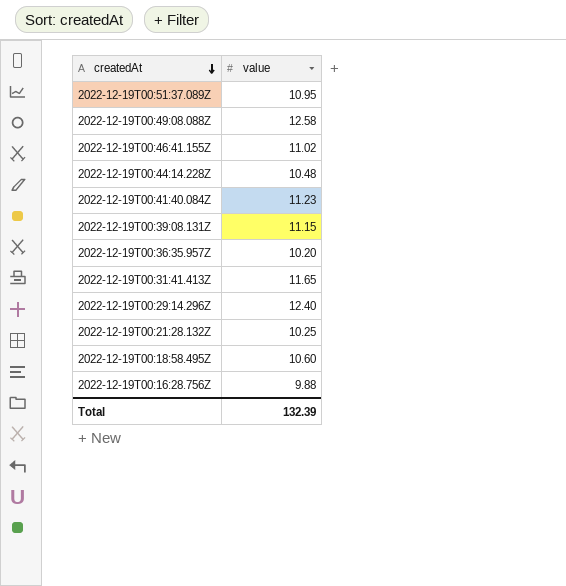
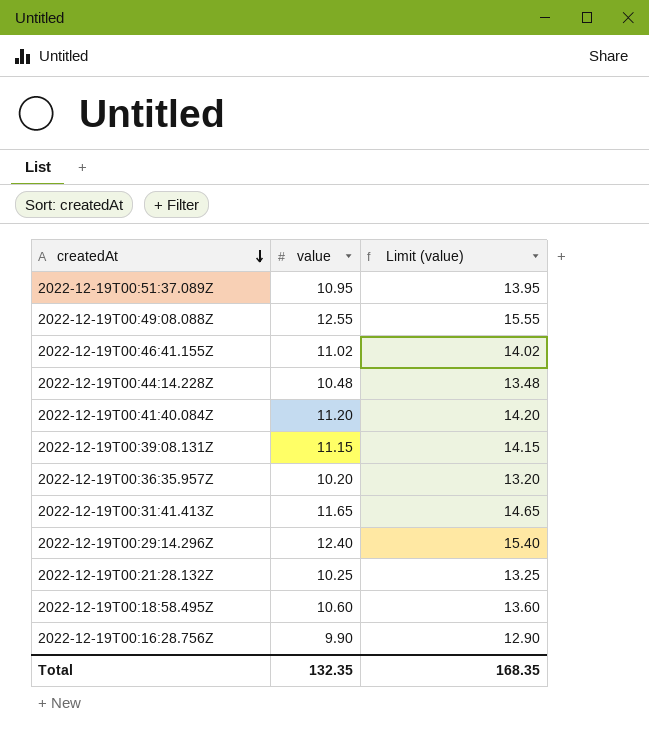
column Limit (value) | formula: none -> [value] + 3
2022-12-19T00:49:08.088Z | value: 12.58 -> 12.55
2022-12-19T00:41:40.084Z | value: 11.23 -> 11.20
2022-12-19T00:16:28.756Z | value: 9.88 -> 9.90
Total | value: 132.39 -> 132.35

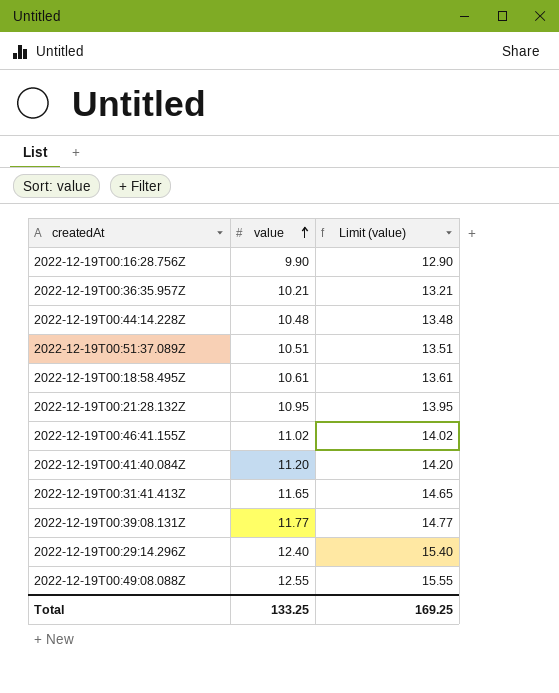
row order: createdAt descending -> value ascending
2022-12-19T00:36:35.957Z | value: 10.20 -> 10.21
2022-12-19T00:36:35.957Z | Limit (value): 13.20 -> 13.21
2022-12-19T00:51:37.089Z | value: 10.95 -> 10.51
2022-12-19T00:51:37.089Z | Limit (value): 13.95 -> 13.51
2022-12-19T00:18:58.495Z | value: 10.60 -> 10.61
2022-12-19T00:18:58.495Z | Limit (value): 13.60 -> 13.61
2022-12-19T00:21:28.132Z | value: 10.25 -> 10.95
2022-12-19T00:21:28.132Z | Limit (value): 13.25 -> 13.95
2022-12-19T00:39:08.131Z | value: 11.15 -> 11.77
2022-12-19T00:39:08.131Z | Limit (value): 14.15 -> 14.77
Total | value: 132.35 -> 133.25
Total | Limit (value): 168.35 -> 169.25

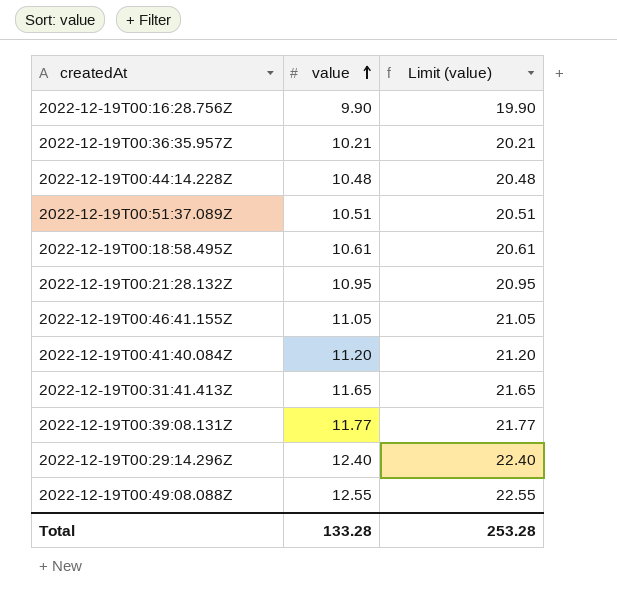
column Limit (value) | formula: [value] + 3 -> [value] + 10
2022-12-19T00:46:41.155Z | value: 11.02 -> 11.05
Total | value: 133.25 -> 133.28
Total | Limit (value): 169.25 -> 253.28

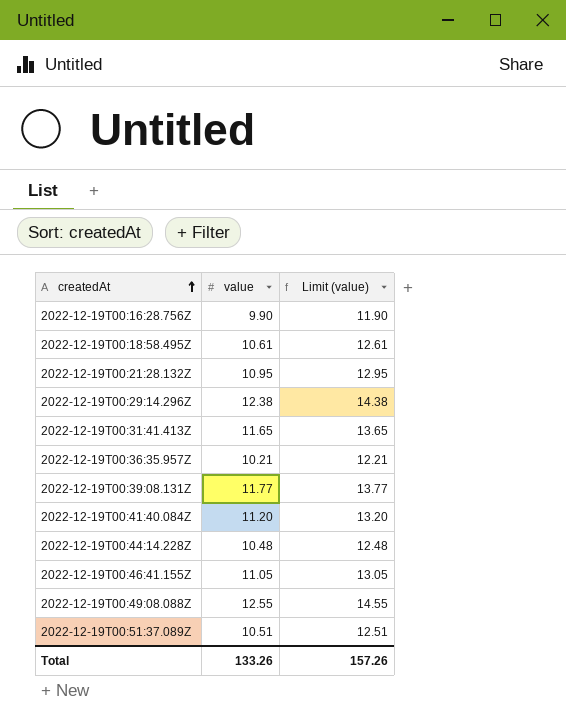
row order: value ascending -> createdAt ascending
column Limit (value) | formula: [value] + 10 -> [value] + 2
2022-12-19T00:29:14.296Z | value: 12.40 -> 12.38
Total | value: 133.28 -> 133.26
Total | Limit (value): 253.28 -> 157.26

